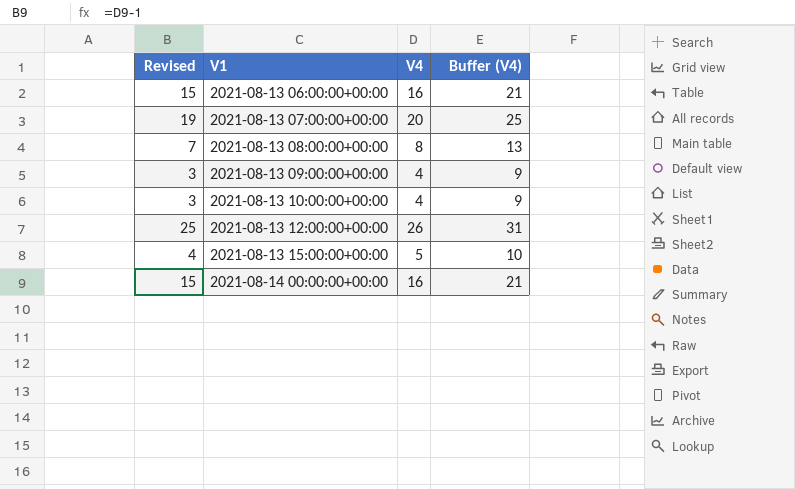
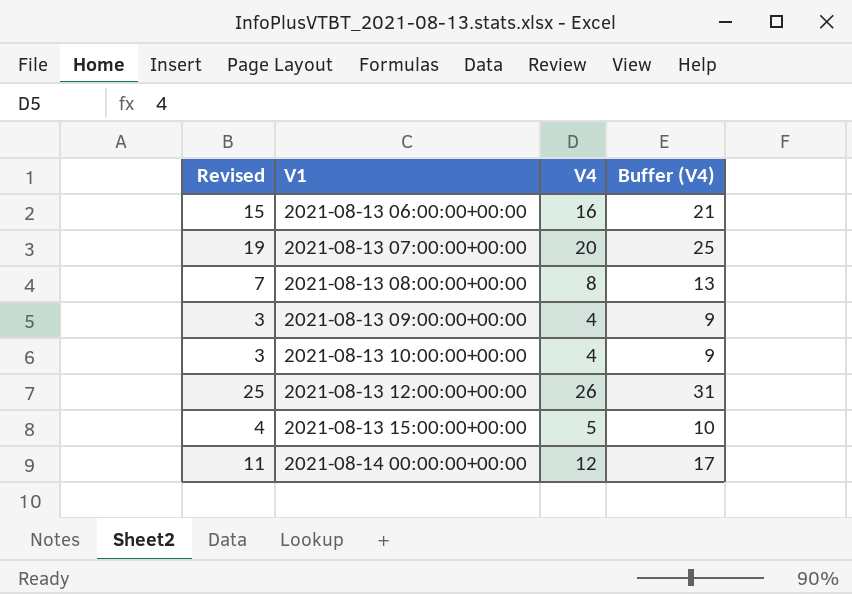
2021-08-14 00:00:00+00:00 | Revised: 15 -> 11
2021-08-14 00:00:00+00:00 | V4: 16 -> 12
2021-08-14 00:00:00+00:00 | Buffer (V4): 21 -> 17

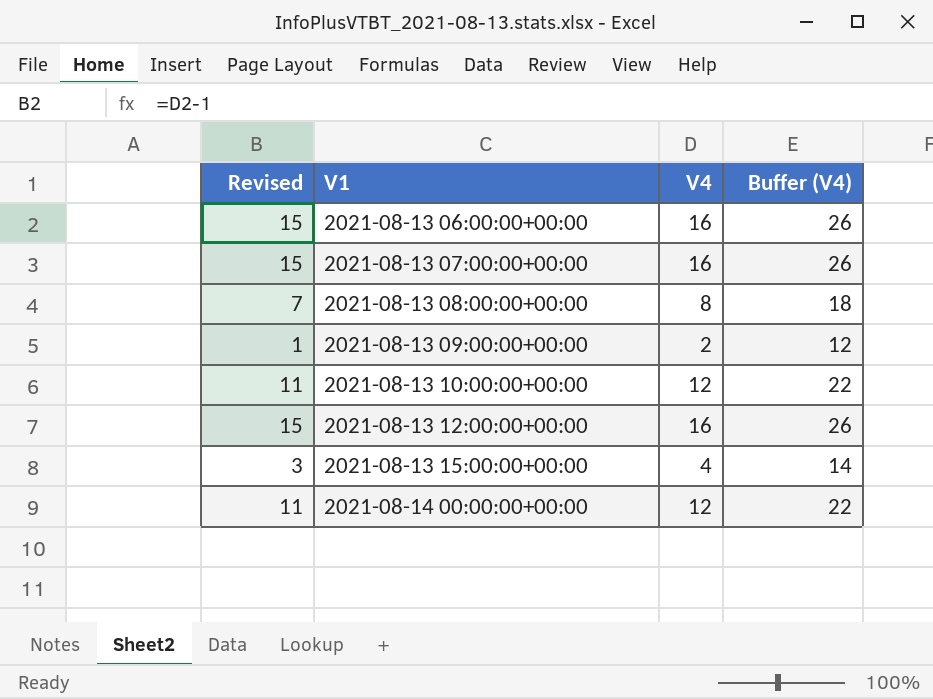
column Buffer (V4) | formula: [V4] + 5 -> [V4] + 10
2021-08-13 07:00:00+00:00 | Revised: 19 -> 15
2021-08-13 07:00:00+00:00 | V4: 20 -> 16
2021-08-13 09:00:00+00:00 | Revised: 3 -> 1
2021-08-13 09:00:00+00:00 | V4: 4 -> 2
2021-08-13 10:00:00+00:00 | Revised: 3 -> 11
2021-08-13 10:00:00+00:00 | V4: 4 -> 12
2021-08-13 12:00:00+00:00 | Revised: 25 -> 15
2021-08-13 12:00:00+00:00 | V4: 26 -> 16
2021-08-13 15:00:00+00:00 | Revised: 4 -> 3
2021-08-13 15:00:00+00:00 | V4: 5 -> 4

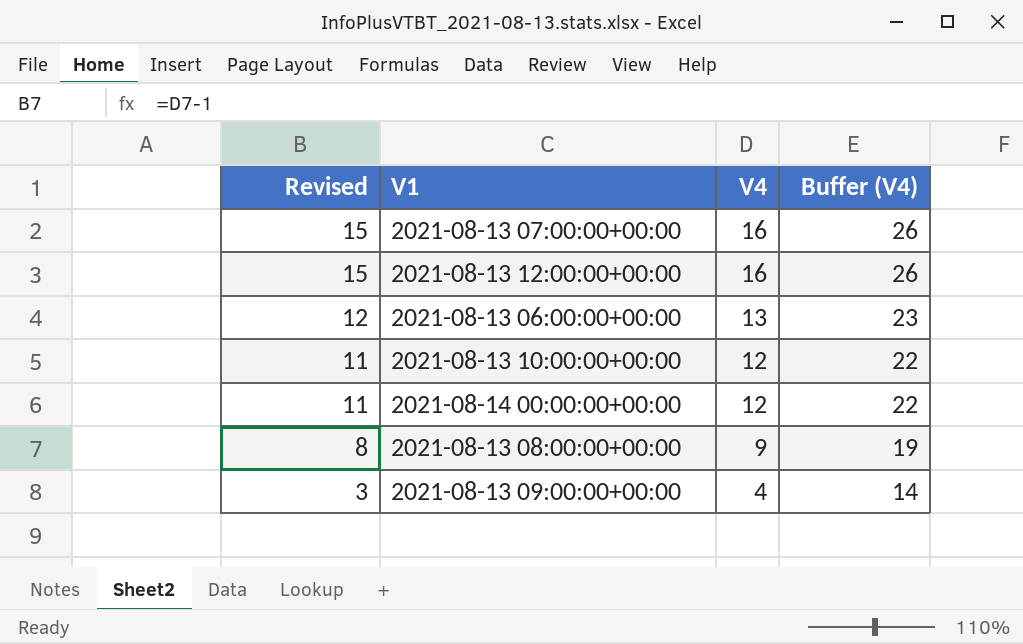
row order: V1 ascending -> Revised descending
row 2021-08-13 15:00:00+00:00: 3 | 4 | 14 -> none
2021-08-13 06:00:00+00:00 | Revised: 15 -> 12
2021-08-13 06:00:00+00:00 | V4: 16 -> 13
2021-08-13 06:00:00+00:00 | Buffer (V4): 26 -> 23
2021-08-13 08:00:00+00:00 | Revised: 7 -> 8
2021-08-13 08:00:00+00:00 | V4: 8 -> 9
2021-08-13 08:00:00+00:00 | Buffer (V4): 18 -> 19
2021-08-13 09:00:00+00:00 | Revised: 1 -> 3
2021-08-13 09:00:00+00:00 | V4: 2 -> 4
2021-08-13 09:00:00+00:00 | Buffer (V4): 12 -> 14

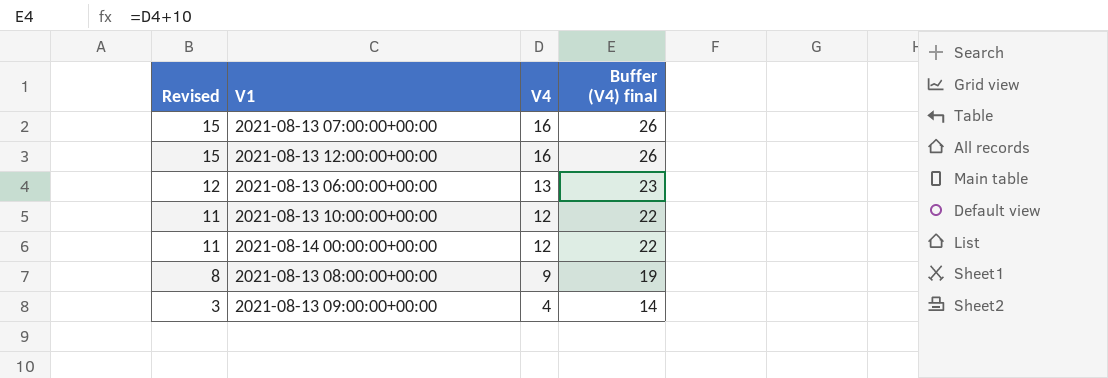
column name: Buffer (V4) -> Buffer (V4) final

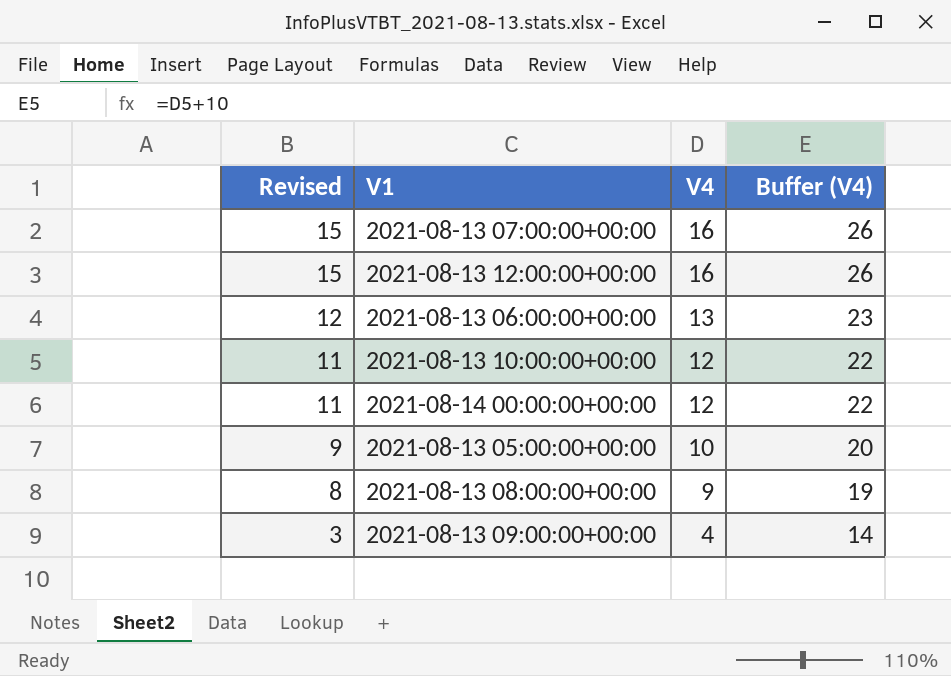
column name: Buffer (V4) final -> Buffer (V4)
row 2021-08-13 05:00:00+00:00: none -> 9 | 10 | 20

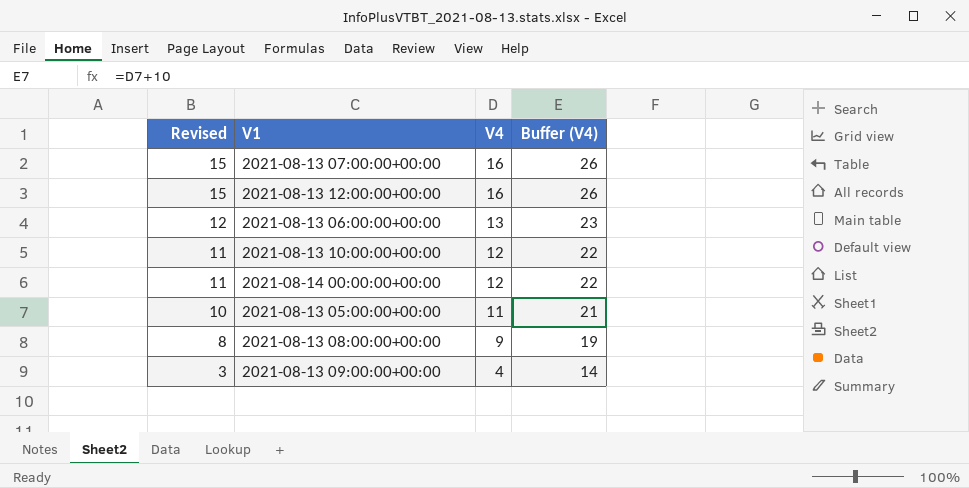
2021-08-13 05:00:00+00:00 | Revised: 9 -> 10
2021-08-13 05:00:00+00:00 | V4: 10 -> 11
2021-08-13 05:00:00+00:00 | Buffer (V4): 20 -> 21

